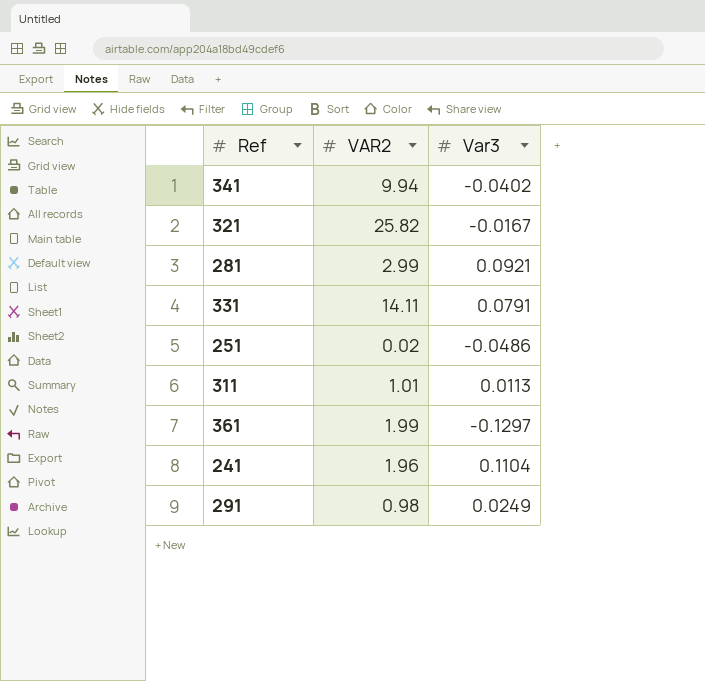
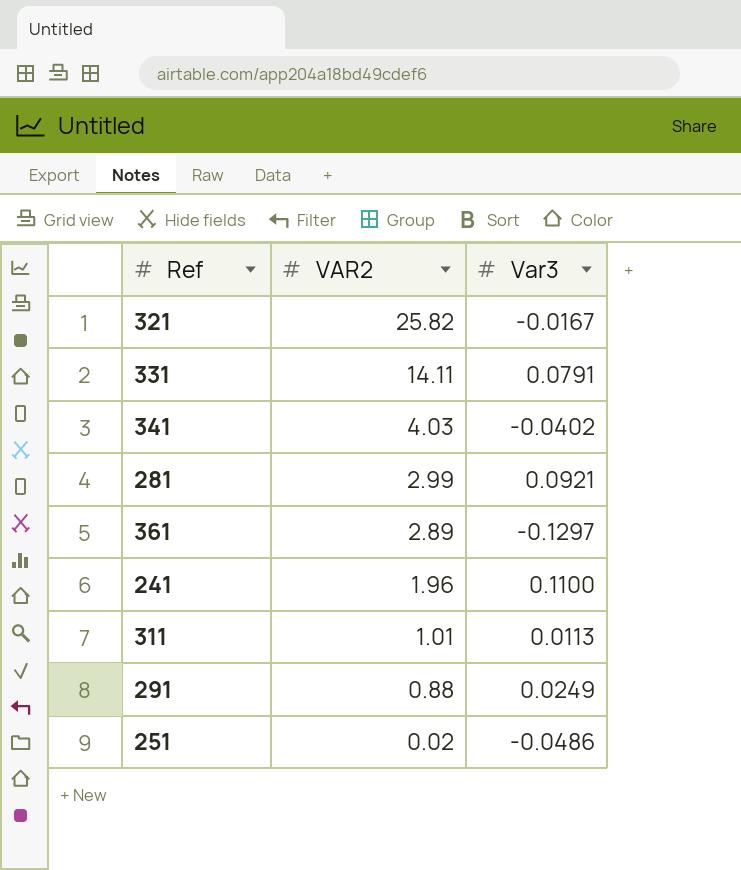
row order: none -> VAR2 descending
341 | VAR2: 9.94 -> 4.03
361 | VAR2: 1.99 -> 2.89
241 | Var3: 0.1104 -> 0.1100
291 | VAR2: 0.98 -> 0.88

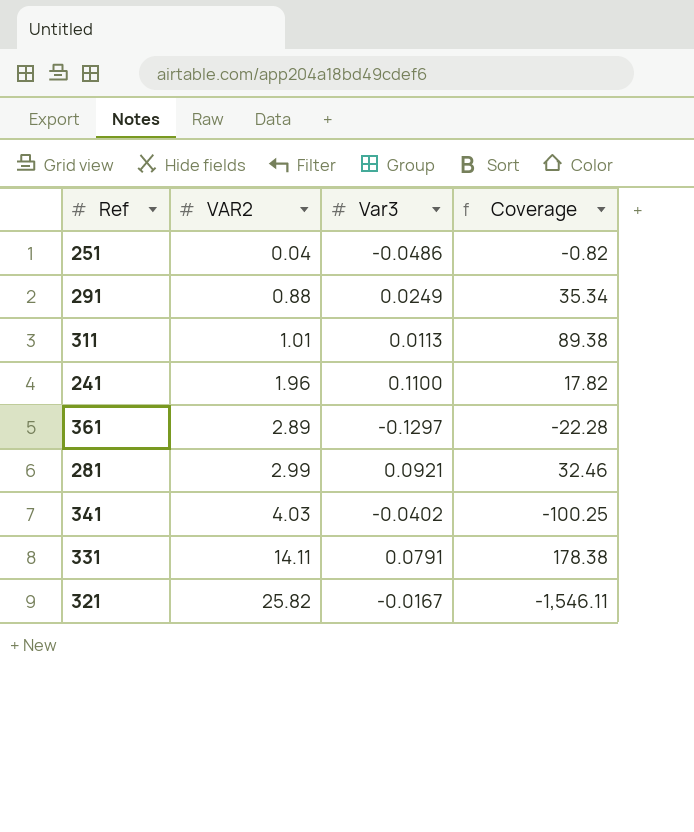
row order: VAR2 descending -> VAR2 ascending
column Coverage | formula: none -> [VAR2] / [Var3]
251 | VAR2: 0.02 -> 0.04

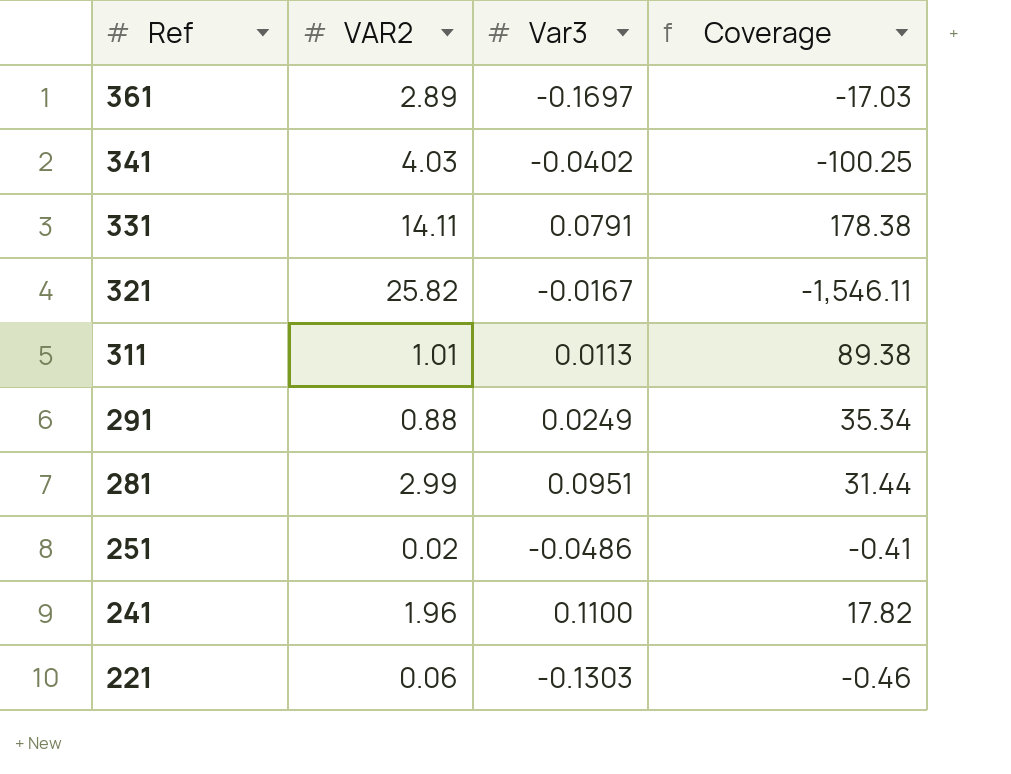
row order: VAR2 ascending -> Ref descending
361 | Var3: -0.1297 -> -0.1697
361 | Coverage: -22.28 -> -17.03
281 | Var3: 0.0921 -> 0.0951
281 | Coverage: 32.46 -> 31.44
251 | VAR2: 0.04 -> 0.02
251 | Coverage: -0.82 -> -0.41
row 221: none -> 0.06 | -0.1303 | -0.46

